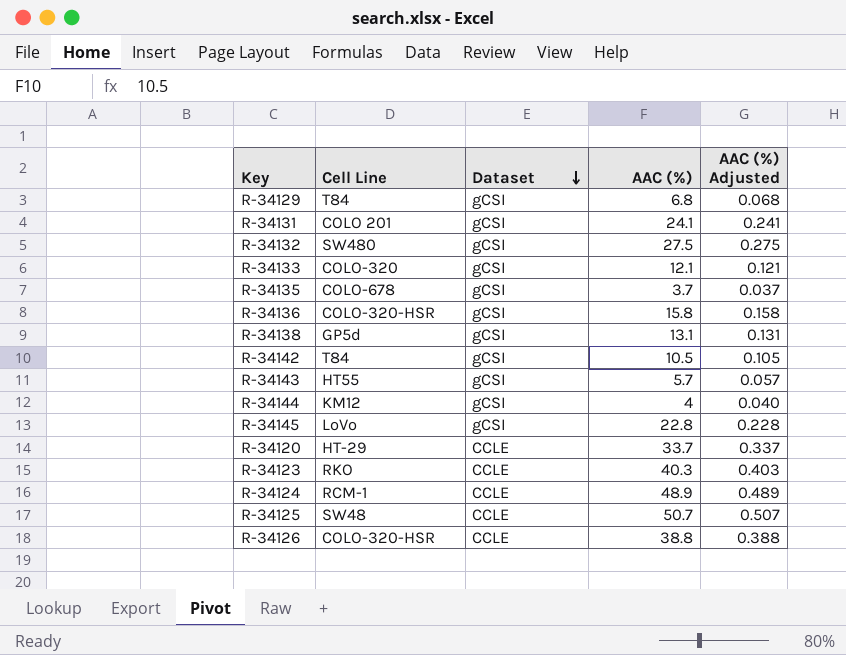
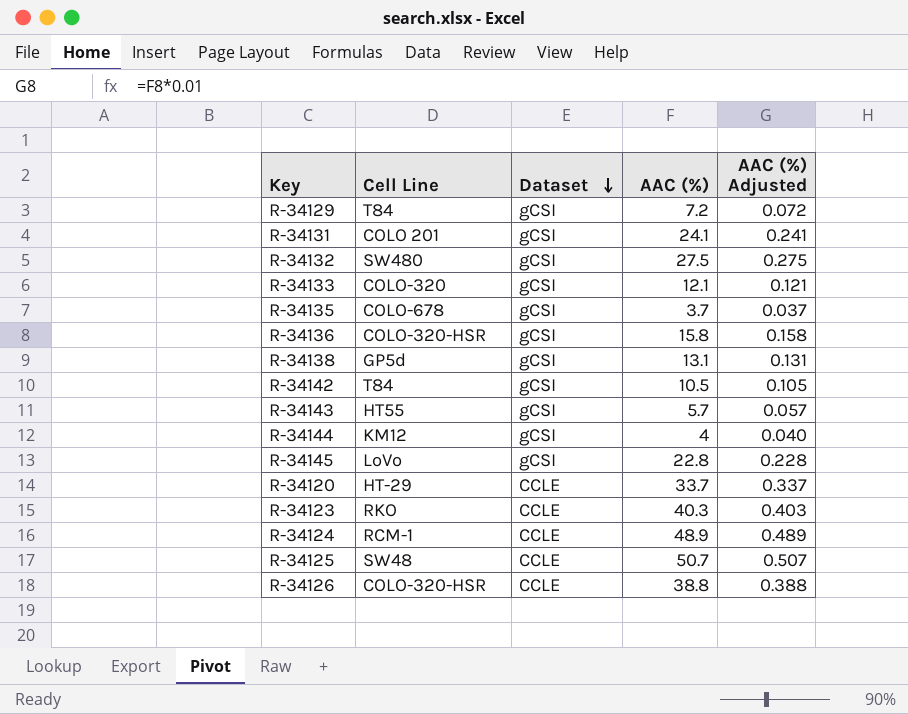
R-34129 | AAC (%): 6.8 -> 7.2
R-34129 | AAC (%) Adjusted: 0.068 -> 0.072

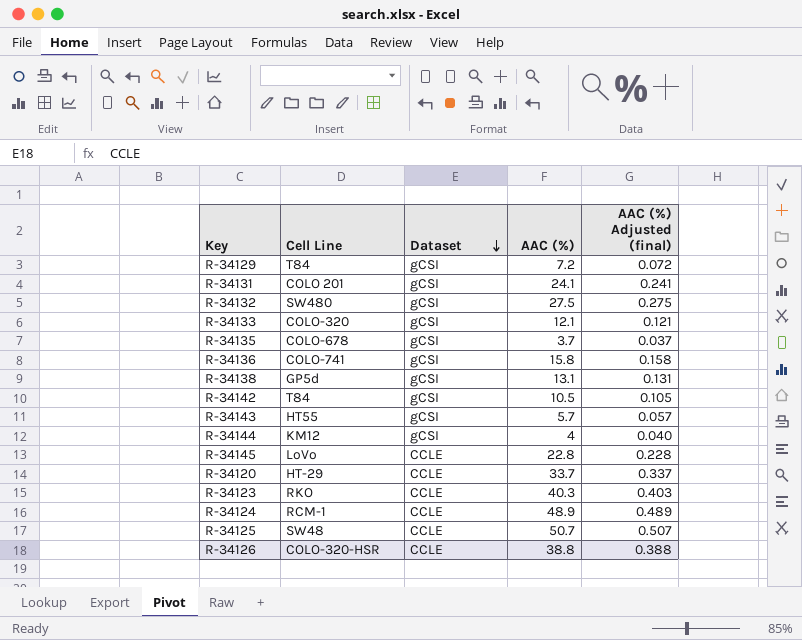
column name: AAC (%) Adjusted -> AAC (%) Adjusted (final)
R-34136 | Cell Line: COLO-320-HSR -> COLO-741
R-34145 | Dataset: gCSI -> CCLE

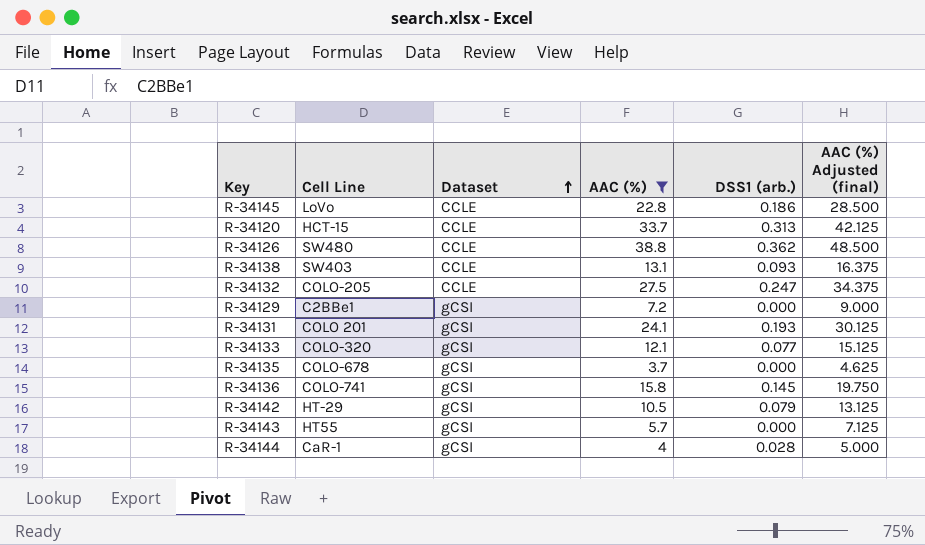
filter: none -> AAC (%) <= 38.8
row order: Dataset descending -> Dataset ascending
column DSS1 (arb.) | position: none -> 5
column AAC (%) Adjusted (final) | formula: [AAC (%)] * 0.01 -> [AAC (%)] * 1.25
R-34120 | Cell Line: HT-29 -> HCT-15
R-34126 | Cell Line: COLO-320-HSR -> SW480
R-34138 | Cell Line: GP5d -> SW403
R-34138 | Dataset: gCSI -> CCLE
R-34132 | Cell Line: SW480 -> COLO-205
R-34132 | Dataset: gCSI -> CCLE
R-34129 | Cell Line: T84 -> C2BBe1
R-34142 | Cell Line: T84 -> HT-29
R-34144 | Cell Line: KM12 -> CaR-1

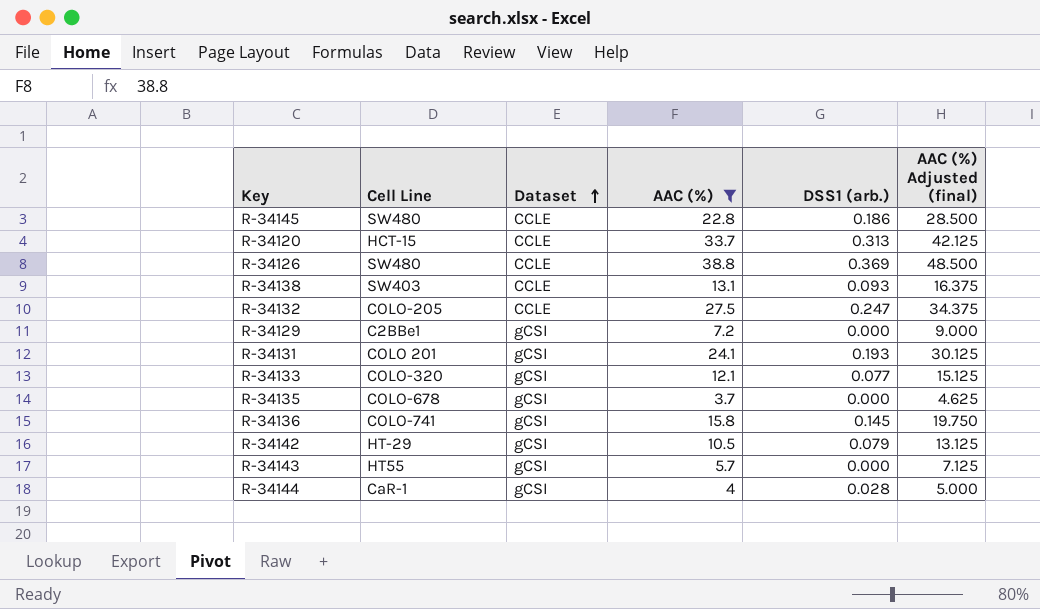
R-34145 | Cell Line: LoVo -> SW480
R-34126 | DSS1 (arb.): 0.362 -> 0.369

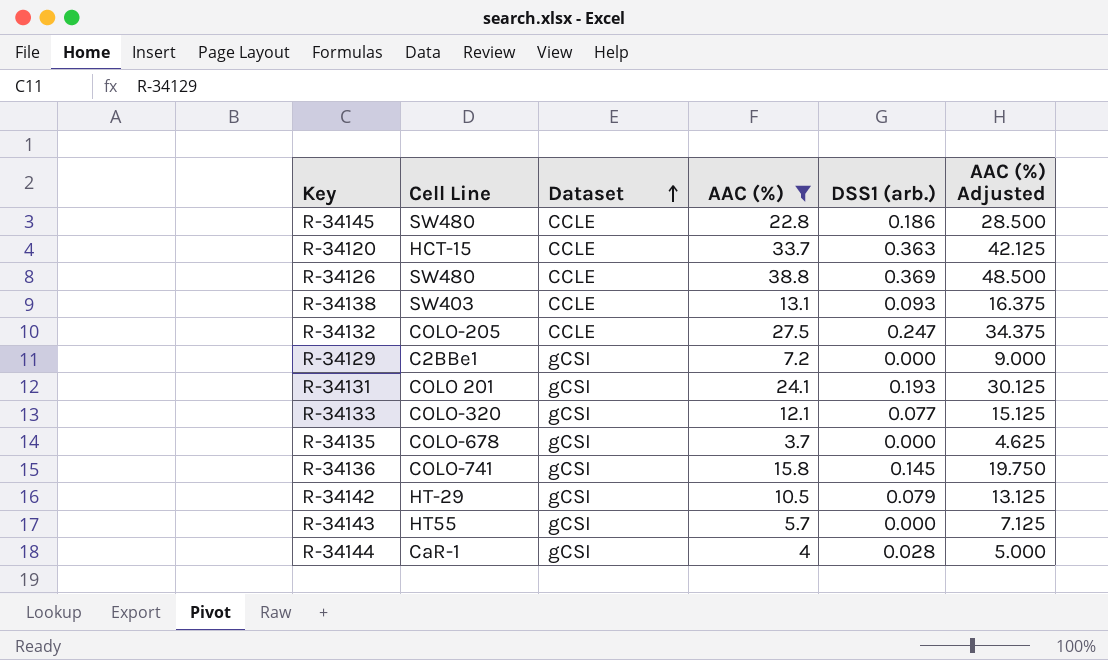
column name: AAC (%) Adjusted (final) -> AAC (%) Adjusted
R-34120 | DSS1 (arb.): 0.313 -> 0.363

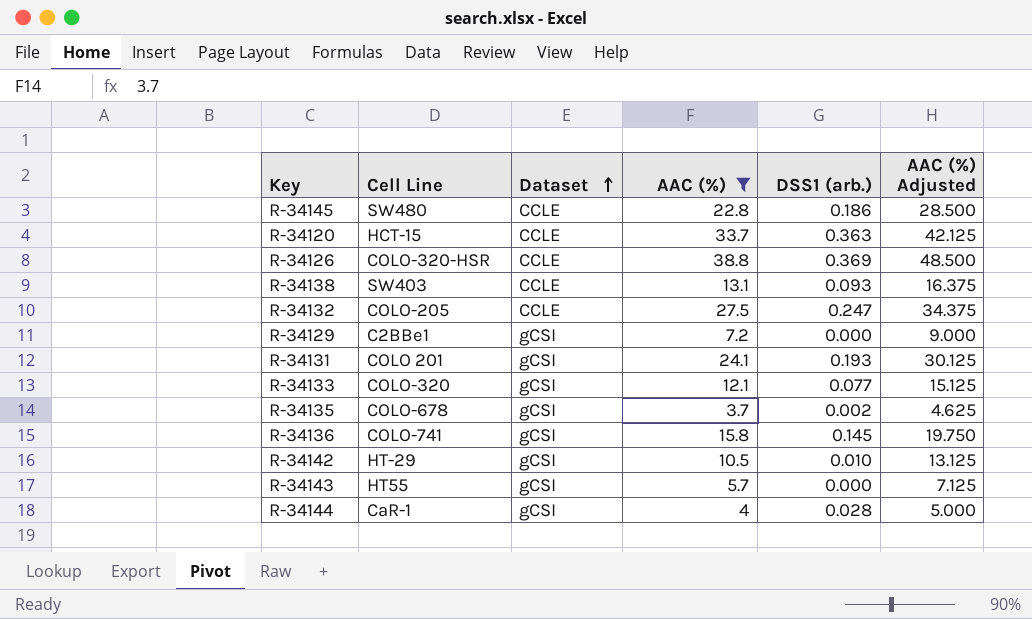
R-34126 | Cell Line: SW480 -> COLO-320-HSR
R-34135 | DSS1 (arb.): 0.000 -> 0.002
R-34142 | DSS1 (arb.): 0.079 -> 0.010

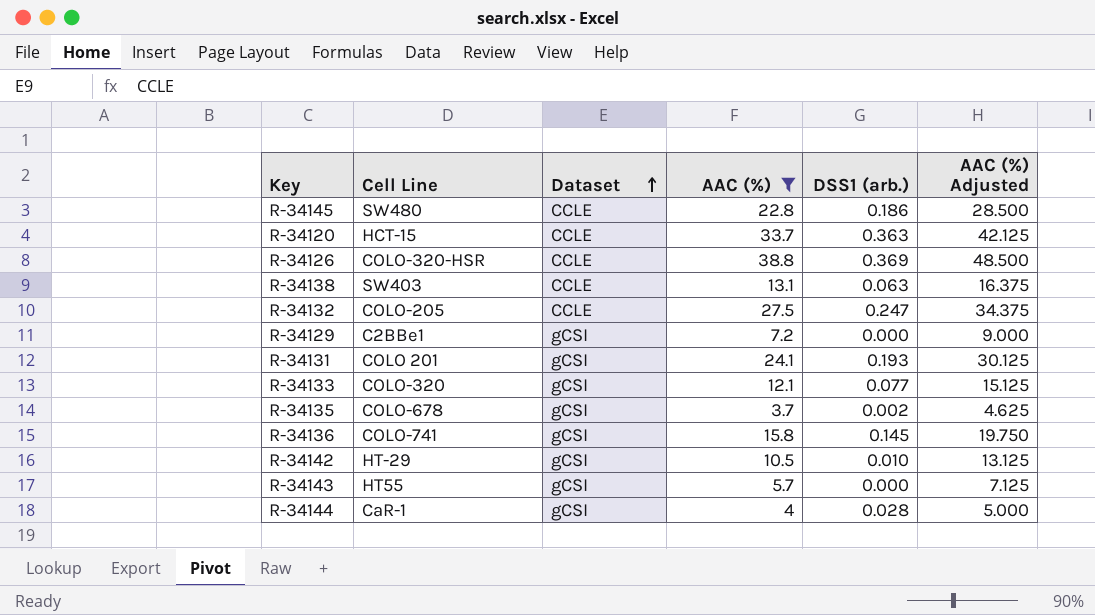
R-34138 | DSS1 (arb.): 0.093 -> 0.063

